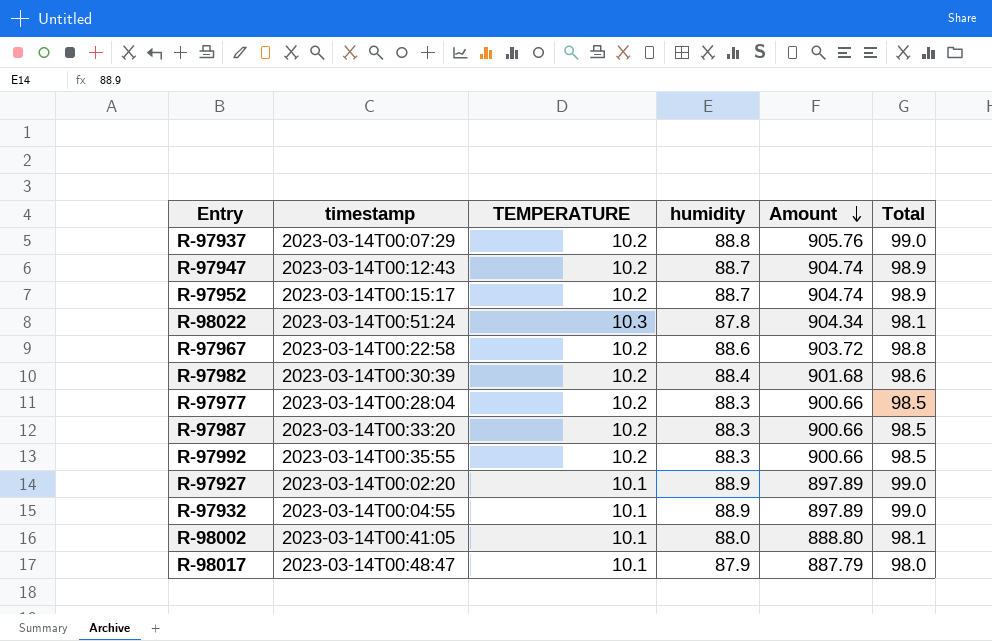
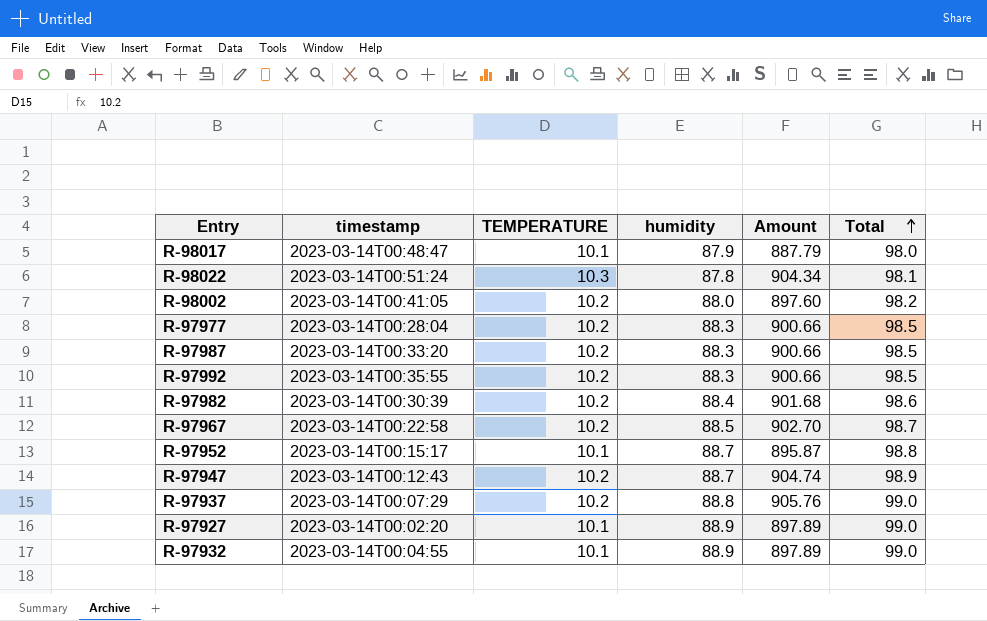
row order: Amount descending -> Total ascending
R-98002 | TEMPERATURE: 10.1 -> 10.2
R-98002 | Amount: 888.80 -> 897.60
R-98002 | Total: 98.1 -> 98.2
R-97967 | humidity: 88.6 -> 88.5
R-97967 | Amount: 903.72 -> 902.70
R-97967 | Total: 98.8 -> 98.7
R-97952 | TEMPERATURE: 10.2 -> 10.1
R-97952 | Amount: 904.74 -> 895.87
R-97952 | Total: 98.9 -> 98.8

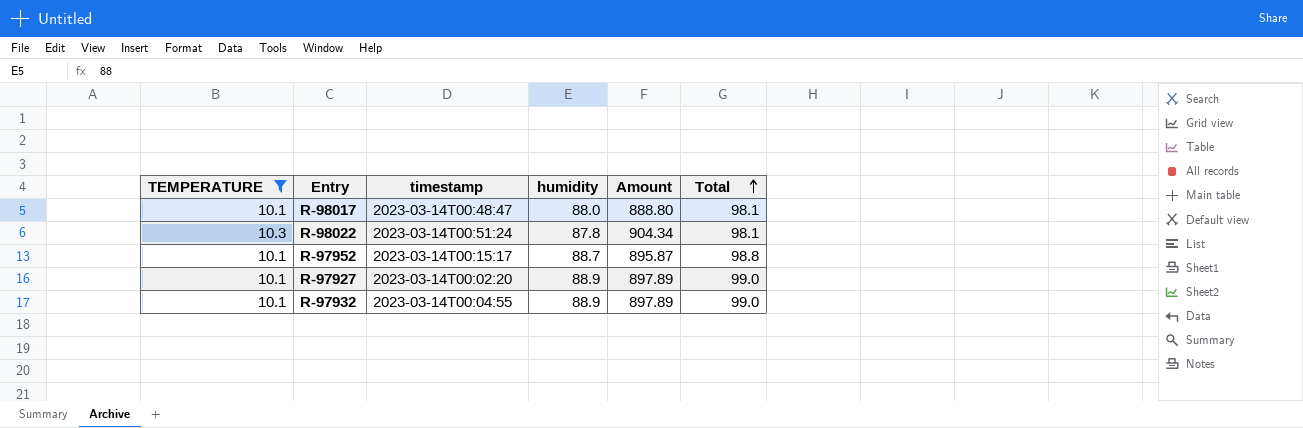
filter: none -> TEMPERATURE != 10.2
column TEMPERATURE | position: 3 -> 1
R-98017 | humidity: 87.9 -> 88.0
R-98017 | Amount: 887.79 -> 888.80
R-98017 | Total: 98.0 -> 98.1

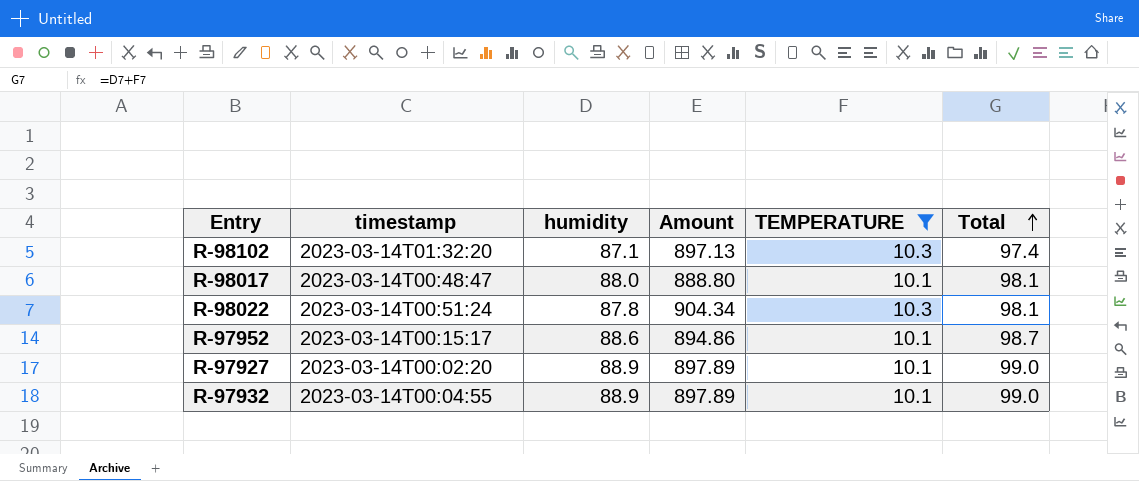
column TEMPERATURE | position: 1 -> 5
row R-98102: none -> 2023-03-14T01:32:20 | 87.1 | 897.13 | 10.3 | 97.4
R-97952 | humidity: 88.7 -> 88.6
R-97952 | Amount: 895.87 -> 894.86
R-97952 | Total: 98.8 -> 98.7

